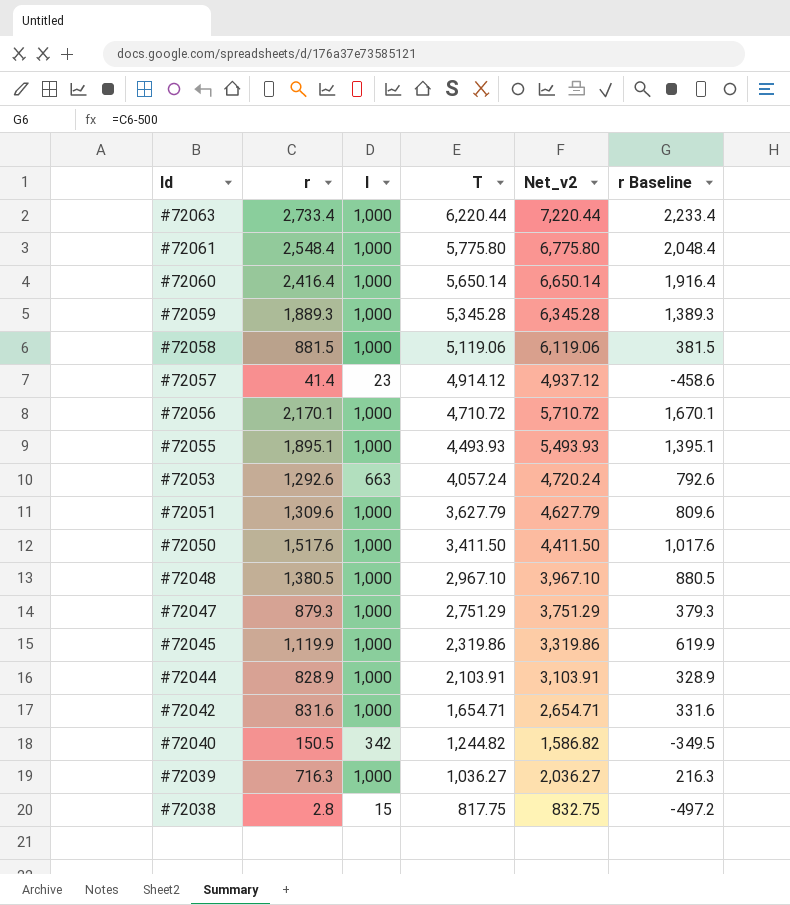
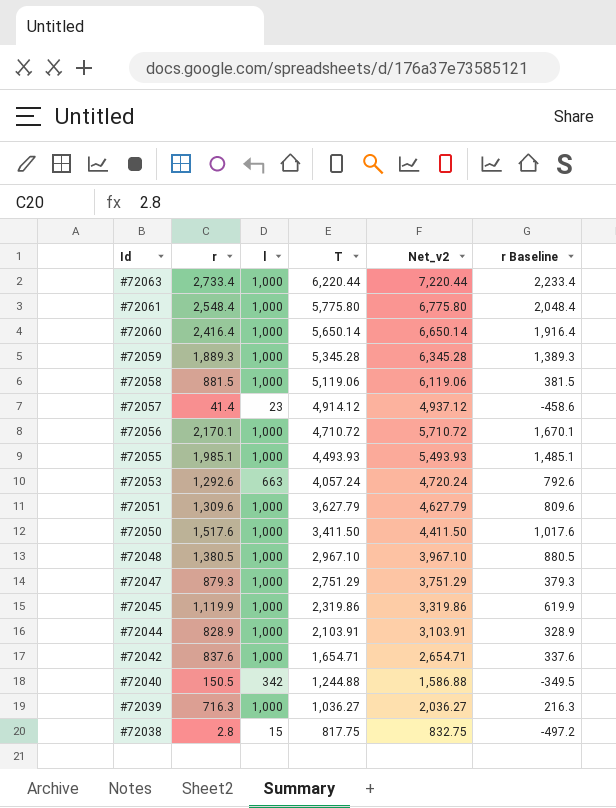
#72055 | r: 1,895.1 -> 1,985.1
#72055 | r Baseline: 1,395.1 -> 1,485.1
#72042 | r: 831.6 -> 837.6
#72042 | r Baseline: 331.6 -> 337.6
#72040 | T: 1,244.82 -> 1,244.88
#72040 | Net_v2: 1,586.82 -> 1,586.88

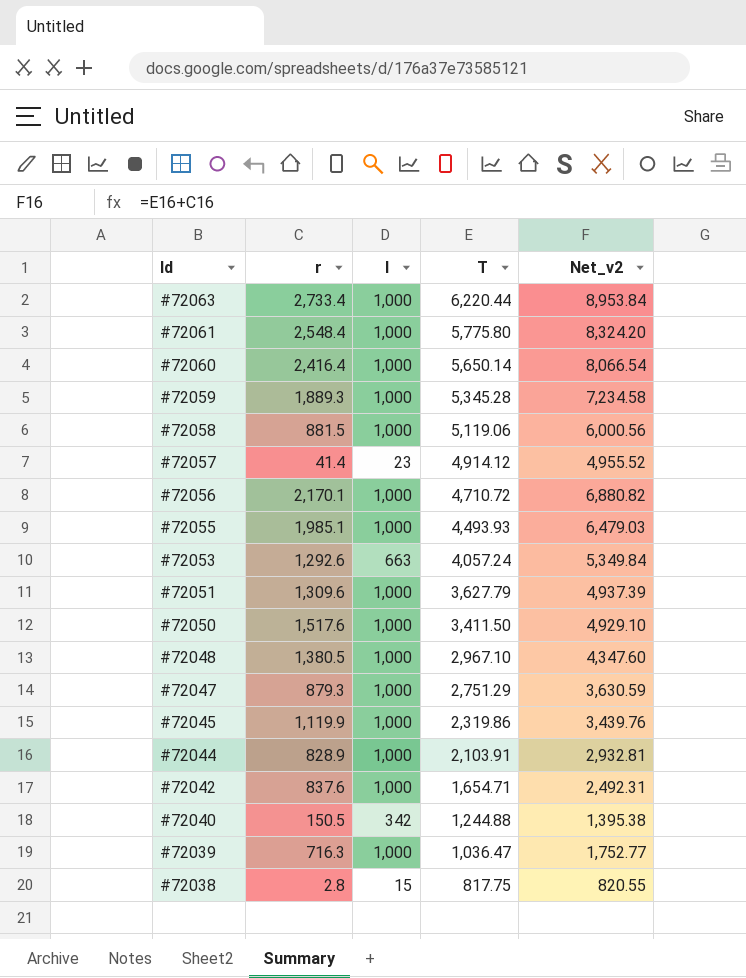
column r Baseline | formula: [r] - 500 -> none
column Net_v2 | formula: [l] + [T] -> [r] + [T]
#72039 | T: 1,036.27 -> 1,036.47

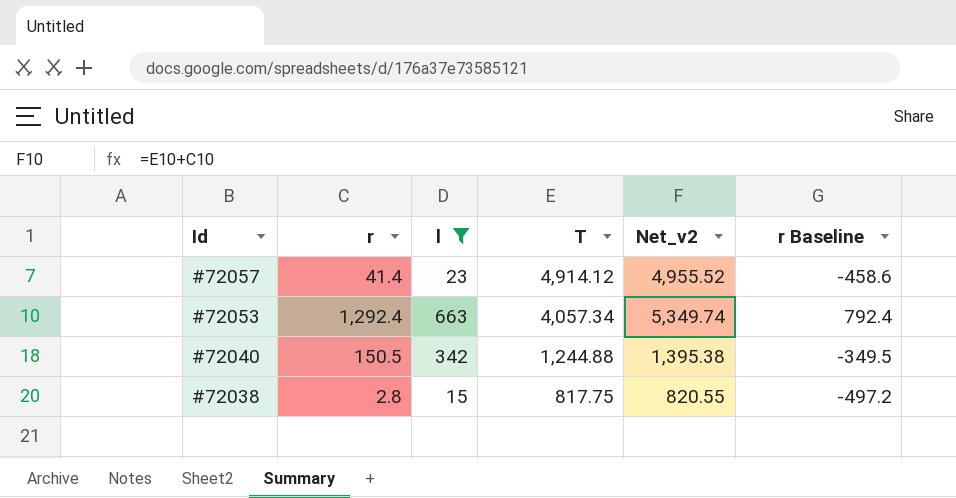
filter: none -> l != 1,000
column r Baseline | formula: none -> [r] - 500
#72053 | r: 1,292.6 -> 1,292.4
#72053 | T: 4,057.24 -> 4,057.34
#72053 | Net_v2: 5,349.84 -> 5,349.74

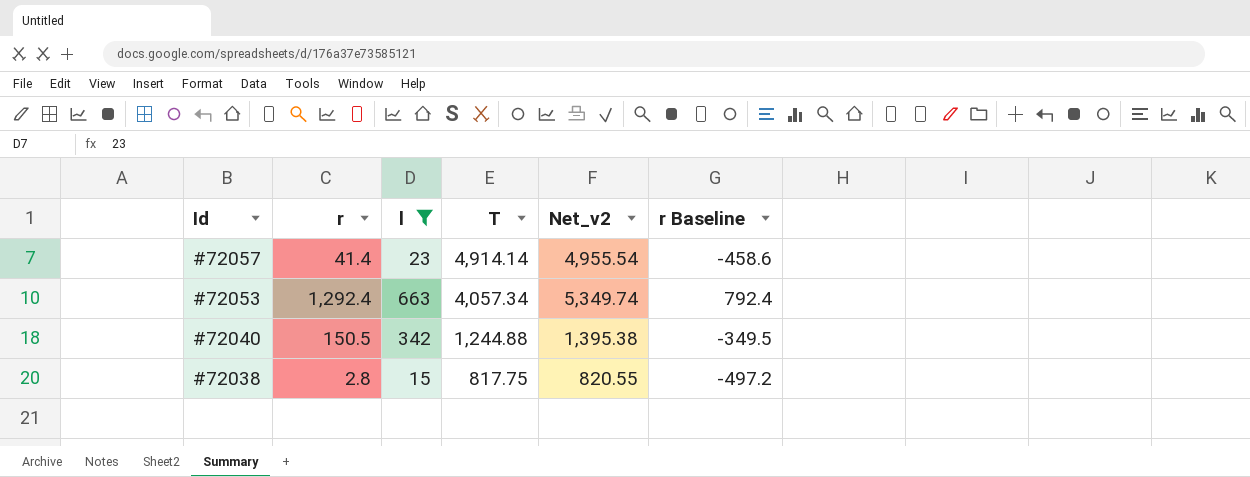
#72057 | T: 4,914.12 -> 4,914.14
#72057 | Net_v2: 4,955.52 -> 4,955.54

